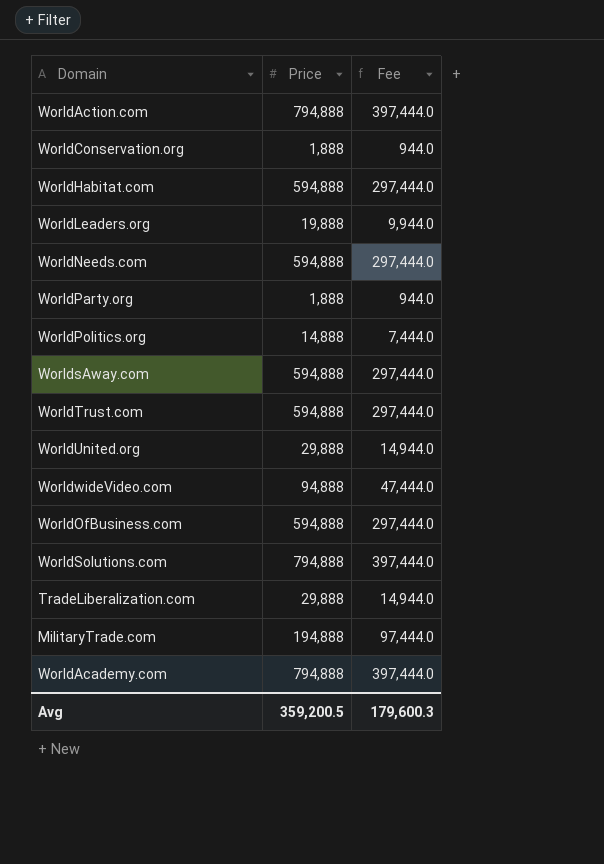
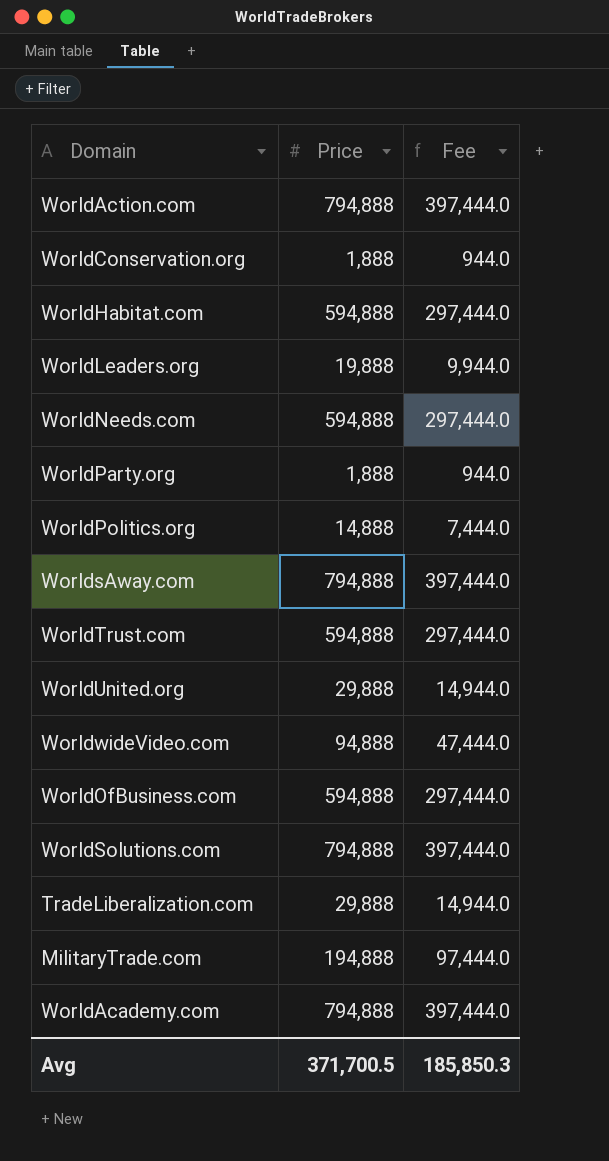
WorldsAway.com | Price: 594,888 -> 794,888
WorldsAway.com | Fee: 297,444.0 -> 397,444.0
Avg | Price: 359,200.5 -> 371,700.5
Avg | Fee: 179,600.3 -> 185,850.3

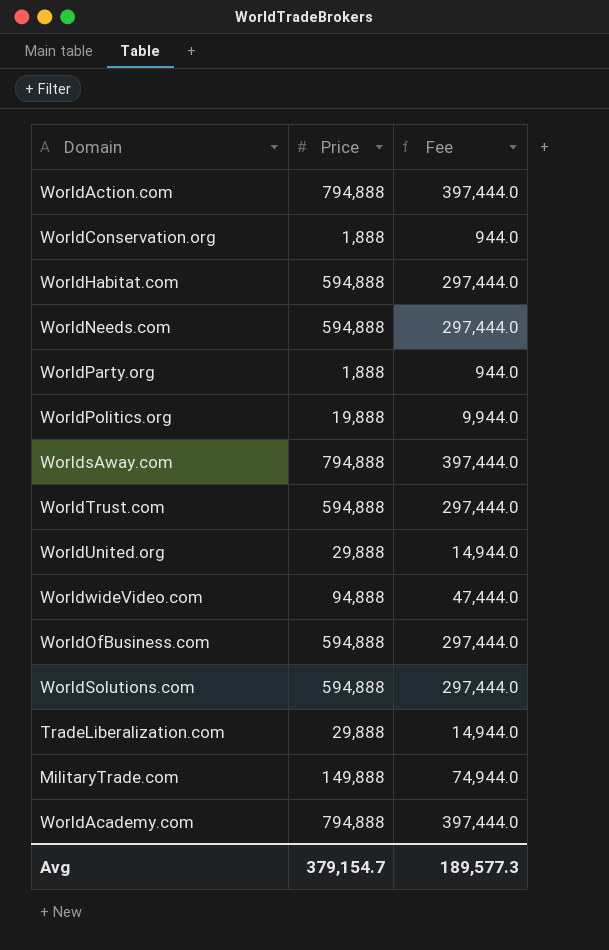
row WorldLeaders.org: 19,888 | 9,944.0 -> none
WorldPolitics.org | Price: 14,888 -> 19,888
WorldPolitics.org | Fee: 7,444.0 -> 9,944.0
WorldSolutions.com | Price: 794,888 -> 594,888
WorldSolutions.com | Fee: 397,444.0 -> 297,444.0
MilitaryTrade.com | Price: 194,888 -> 149,888
MilitaryTrade.com | Fee: 97,444.0 -> 74,944.0
Avg | Price: 371,700.5 -> 379,154.7
Avg | Fee: 185,850.3 -> 189,577.3

